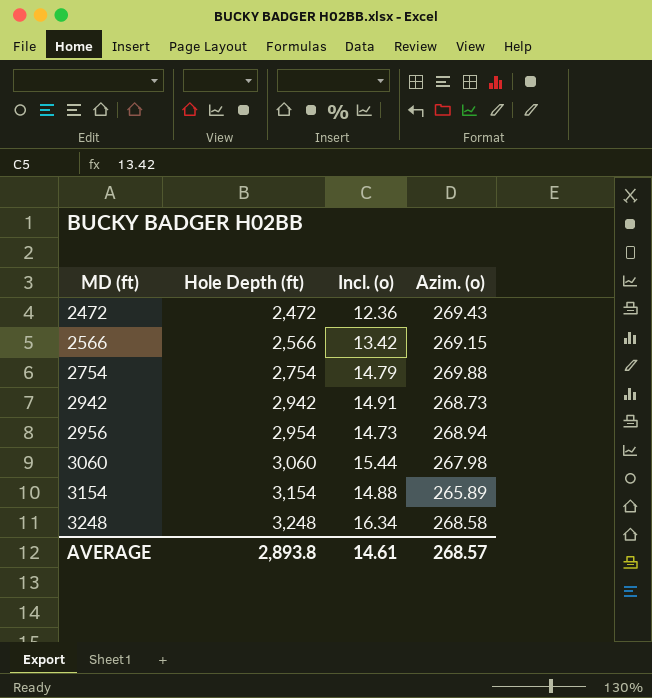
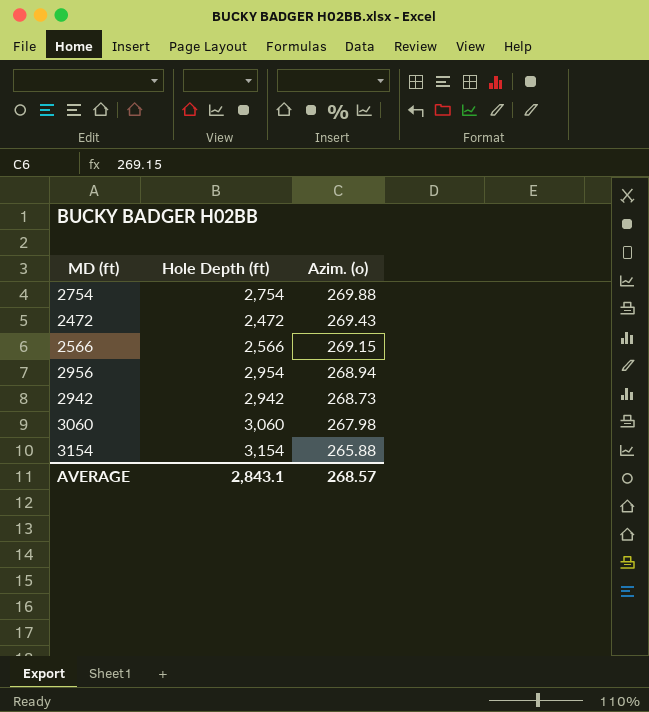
row order: MD (ft) ascending -> Azim. (o) descending
column Incl. (o) | position: 3 -> none
row 3248: 3,248 | 16.34 | 268.58 -> none
3154 | Azim. (o): 265.89 -> 265.88
AVERAGE | Hole Depth (ft): 2,893.8 -> 2,843.1

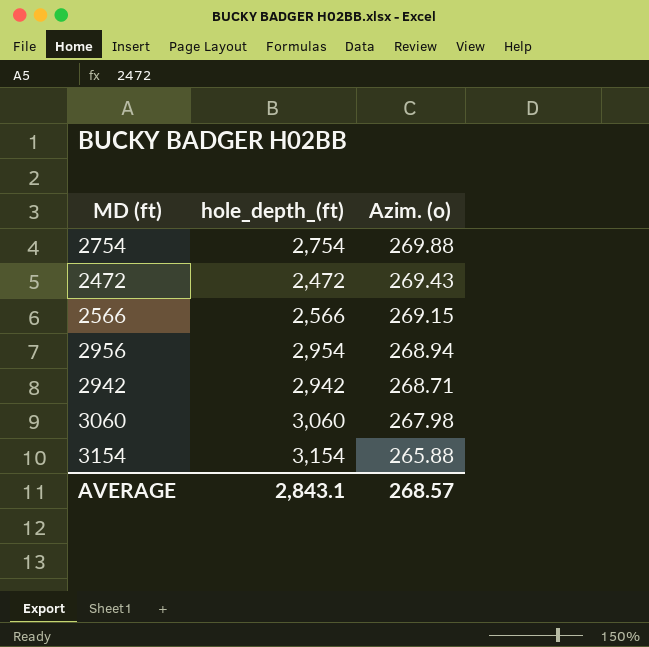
column name: Hole Depth (ft) -> hole_depth_(ft)
2942 | Azim. (o): 268.73 -> 268.71

